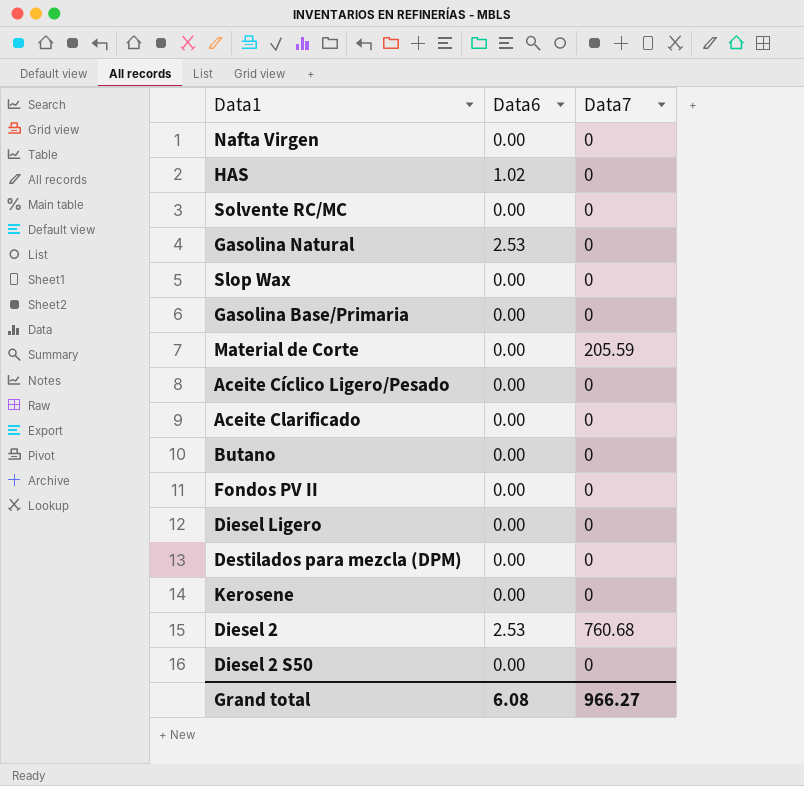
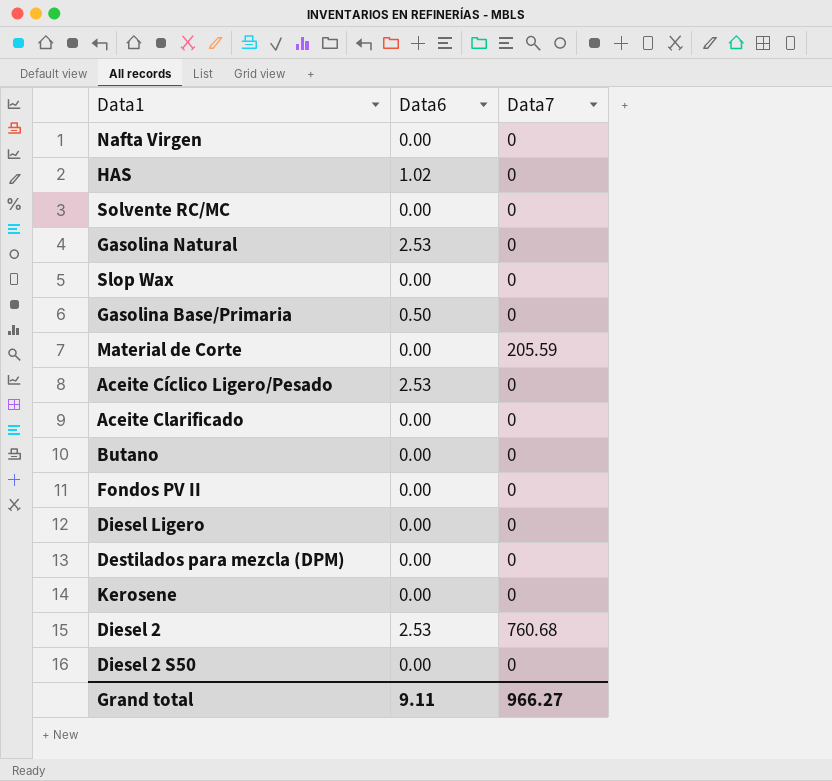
Gasolina Base/Primaria | Data6: 0.00 -> 0.50
Aceite Cíclico Ligero/Pesado | Data6: 0.00 -> 2.53
Grand total | Data6: 6.08 -> 9.11

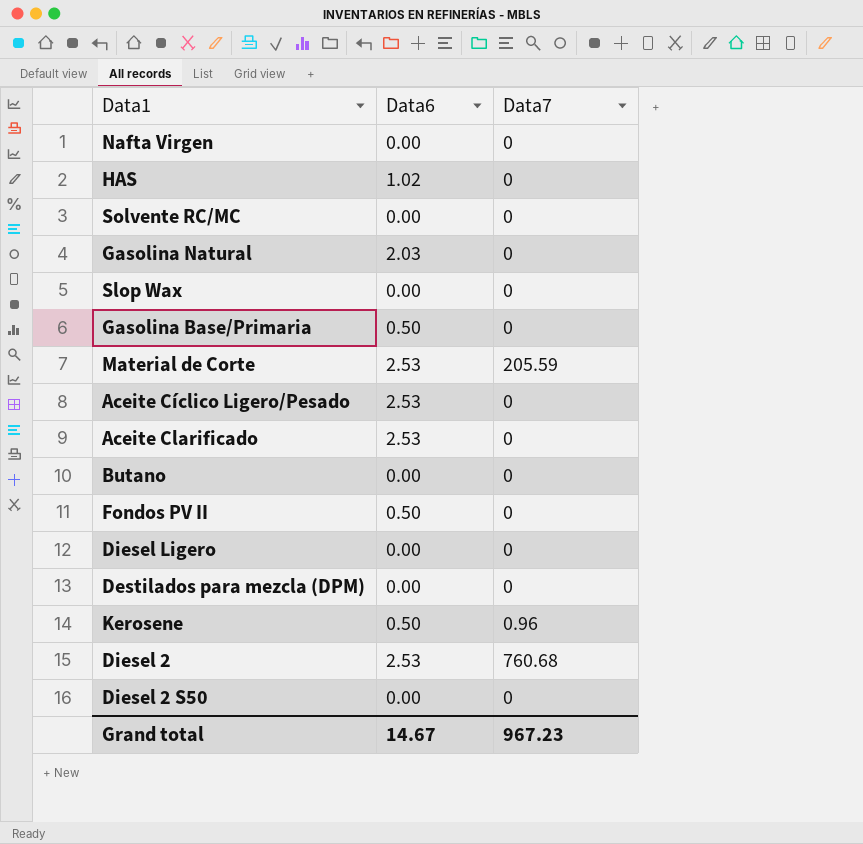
Gasolina Natural | Data6: 2.53 -> 2.03
Material de Corte | Data6: 0.00 -> 2.53
Aceite Clarificado | Data6: 0.00 -> 2.53
Fondos PV II | Data6: 0.00 -> 0.50
Kerosene | Data6: 0.00 -> 0.50
Kerosene | Data7: 0 -> 0.96
Grand total | Data6: 9.11 -> 14.67
Grand total | Data7: 966.27 -> 967.23

